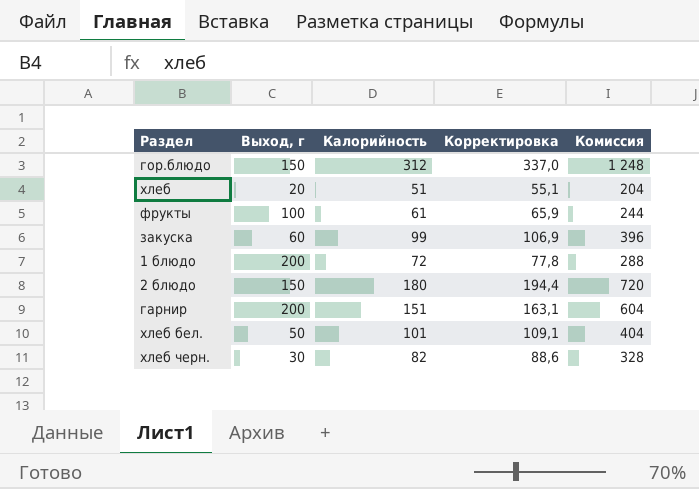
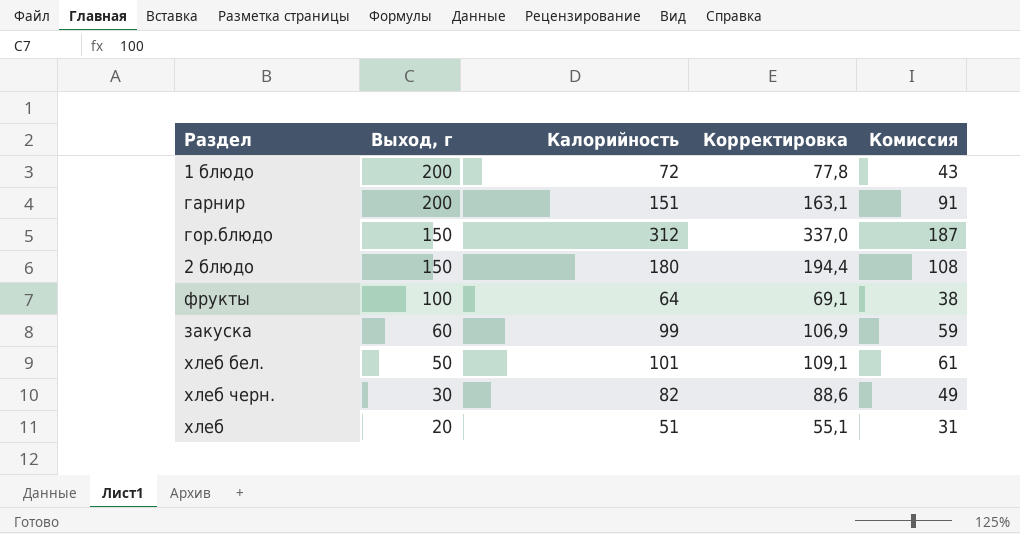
row order: none -> Выход, г descending
column Комиссия | formula: [Калорийность] * 4 -> [Калорийность] * 0,6
фрукты | Калорийность: 61 -> 64
фрукты | Корректировка: 65,9 -> 69,1

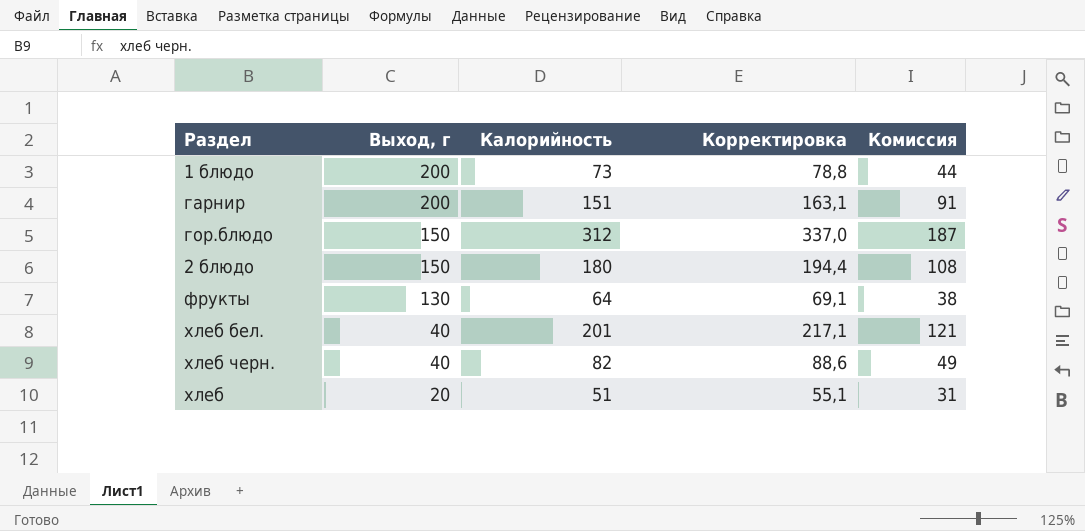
row закуска: 60 | 99 | 106,9 | 59 -> none
1 блюдо | Калорийность: 72 -> 73
1 блюдо | Корректировка: 77,8 -> 78,8
1 блюдо | Комиссия: 43 -> 44
фрукты | Выход, г: 100 -> 130
хлеб бел. | Выход, г: 50 -> 40
хлеб бел. | Калорийность: 101 -> 201
хлеб бел. | Корректировка: 109,1 -> 217,1
хлеб бел. | Комиссия: 61 -> 121
хлеб черн. | Выход, г: 30 -> 40

